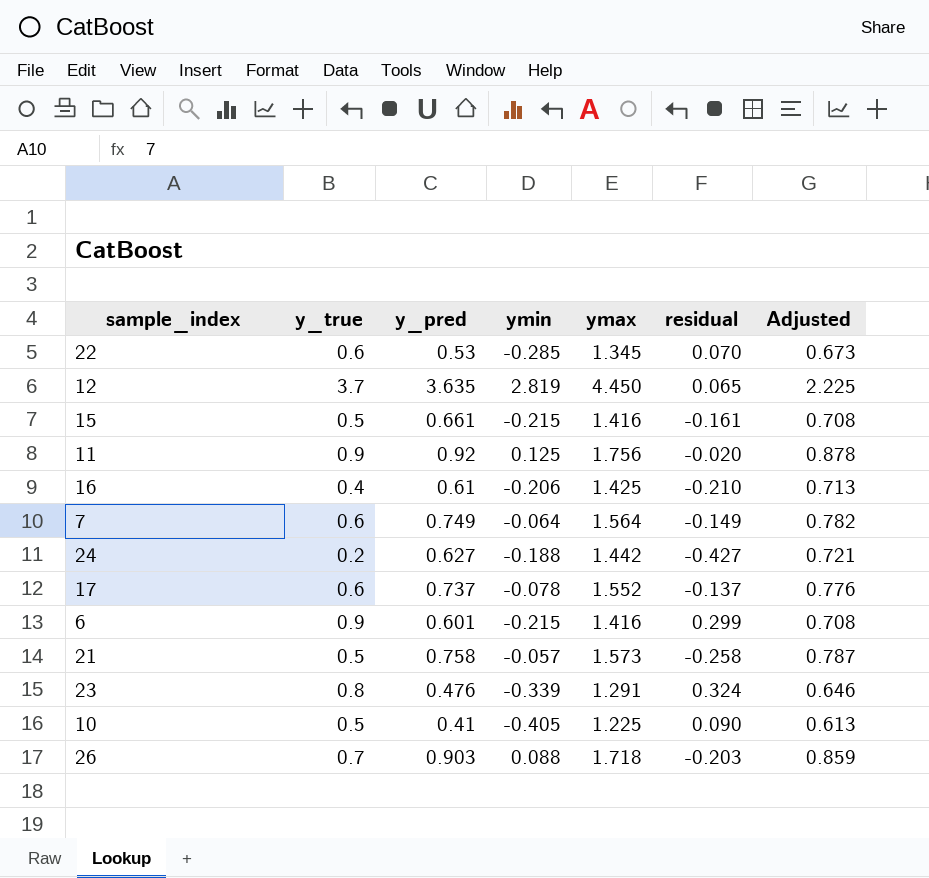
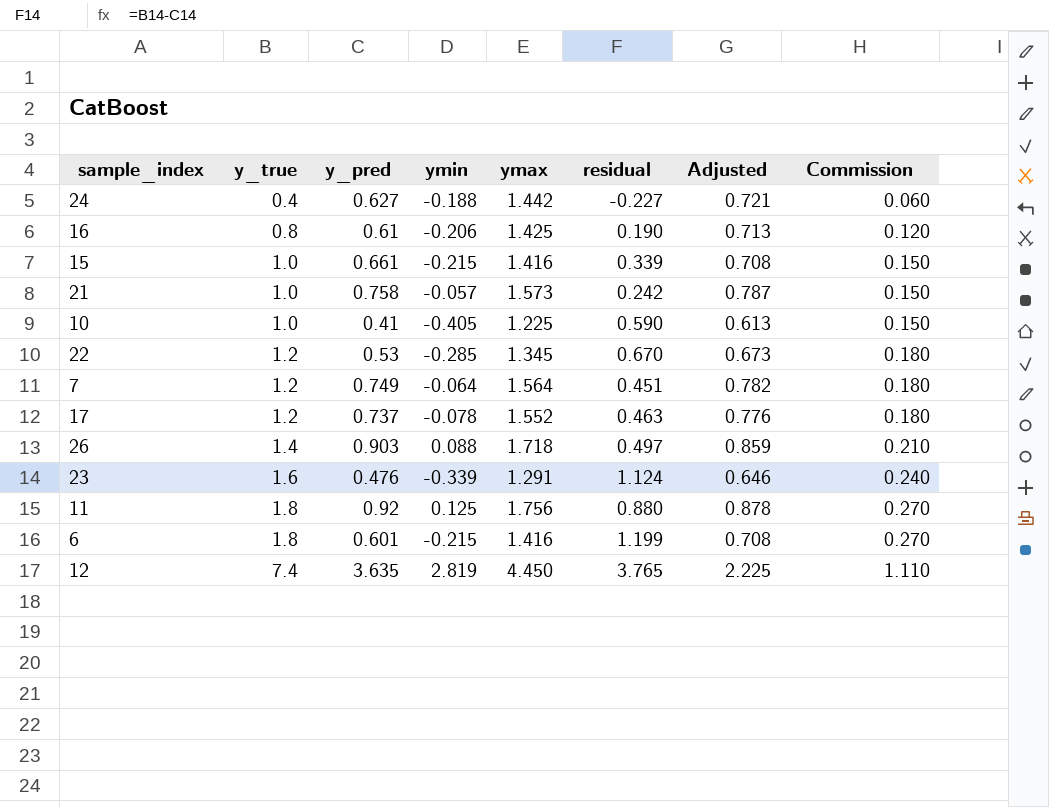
row order: none -> y_true ascending
column Commission | formula: none -> [y_true] * 0.15
24 | y_true: 0.2 -> 0.4
24 | residual: -0.427 -> -0.227
16 | y_true: 0.4 -> 0.8
16 | residual: -0.210 -> 0.190
15 | y_true: 0.5 -> 1.0
15 | residual: -0.161 -> 0.339
21 | y_true: 0.5 -> 1.0
21 | residual: -0.258 -> 0.242
10 | y_true: 0.5 -> 1.0
10 | residual: 0.090 -> 0.590
22 | y_true: 0.6 -> 1.2
22 | residual: 0.070 -> 0.670
7 | y_true: 0.6 -> 1.2
7 | residual: -0.149 -> 0.451
17 | y_true: 0.6 -> 1.2
17 | residual: -0.137 -> 0.463
26 | y_true: 0.7 -> 1.4
26 | residual: -0.203 -> 0.497
23 | y_true: 0.8 -> 1.6
23 | residual: 0.324 -> 1.124
11 | y_true: 0.9 -> 1.8
11 | residual: -0.020 -> 0.880
6 | y_true: 0.9 -> 1.8
6 | residual: 0.299 -> 1.199
12 | y_true: 3.7 -> 7.4
12 | residual: 0.065 -> 3.765

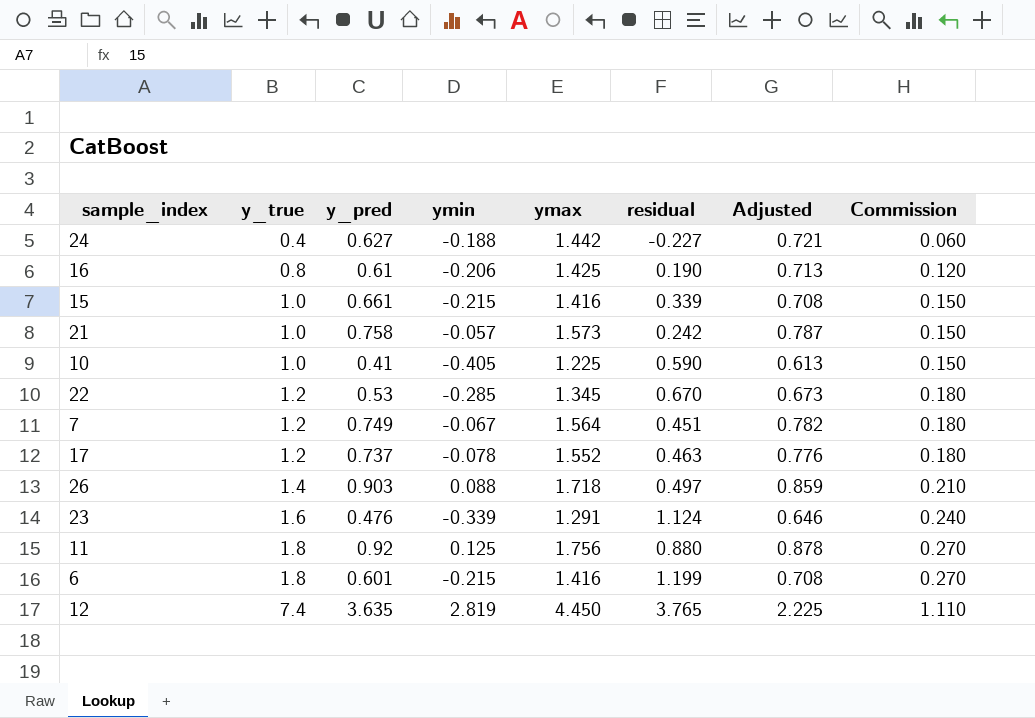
7 | ymin: -0.064 -> -0.067

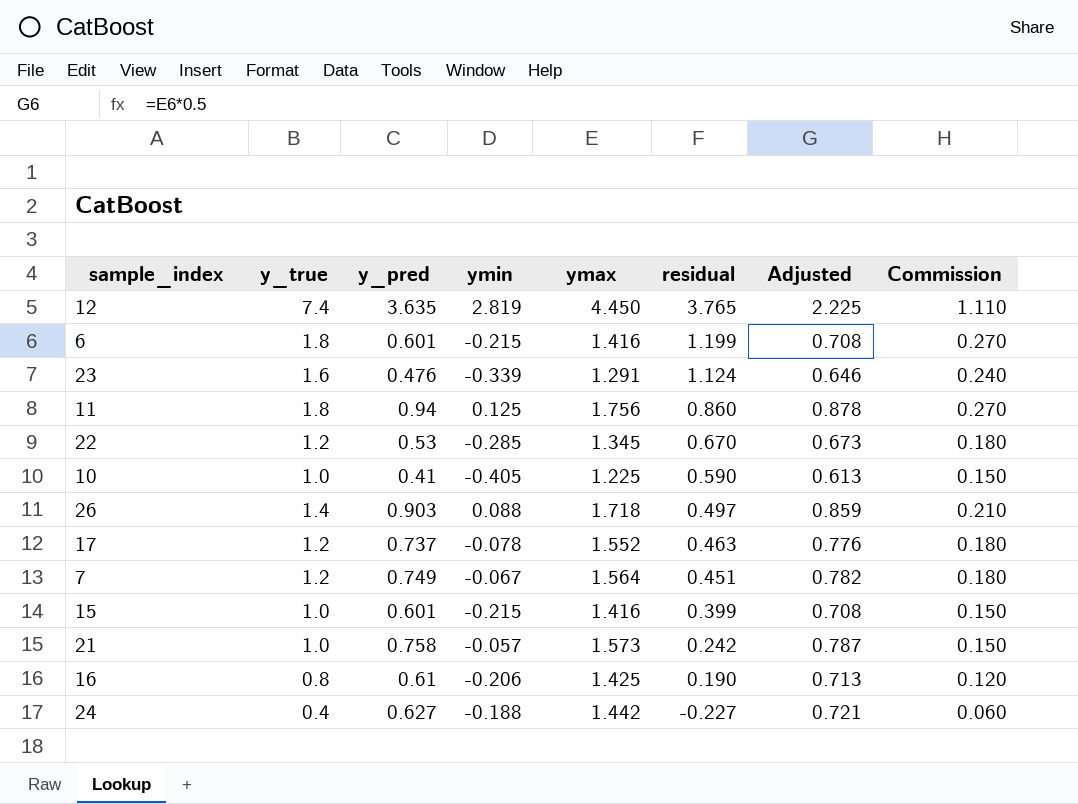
row order: y_true ascending -> residual descending
11 | y_pred: 0.92 -> 0.94
11 | residual: 0.880 -> 0.860
15 | y_pred: 0.661 -> 0.601
15 | residual: 0.339 -> 0.399

